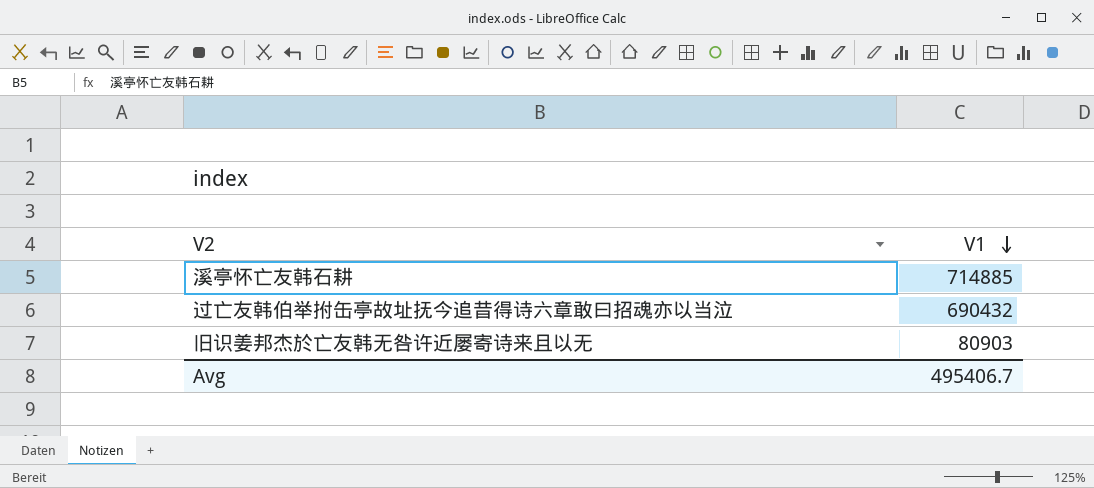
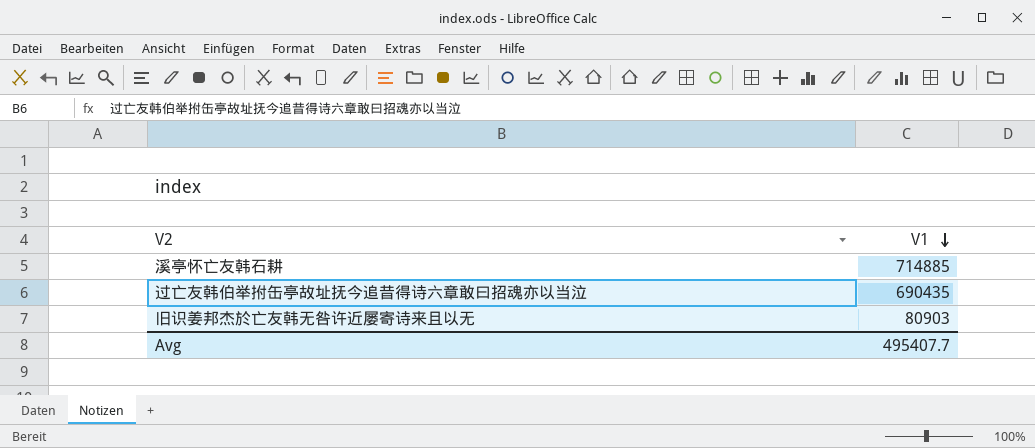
过亡友韩伯举拊缶亭故址抚今追昔得诗六章敢曰招魂亦以当泣 | V1: 690432 -> 690435
Avg | V1: 495406.7 -> 495407.7

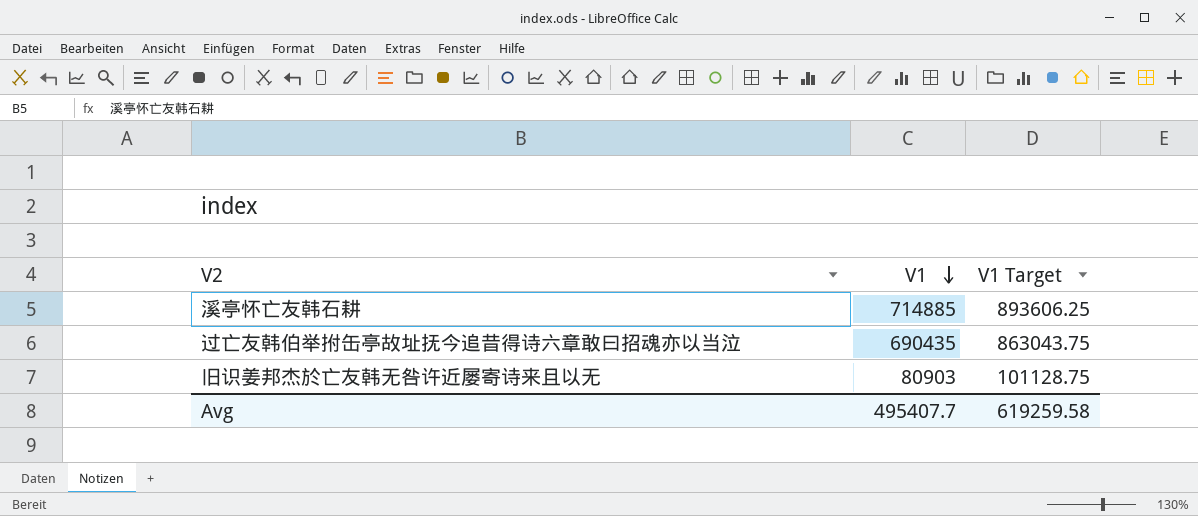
column V1 Target | formula: none -> [V1] * 1.25

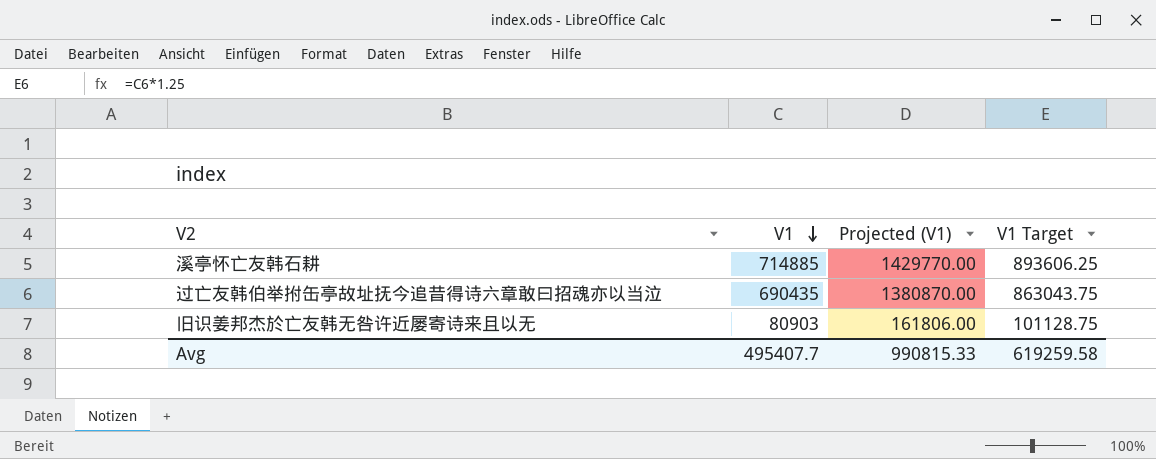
column Projected (V1) | formula: none -> [V1] * 2

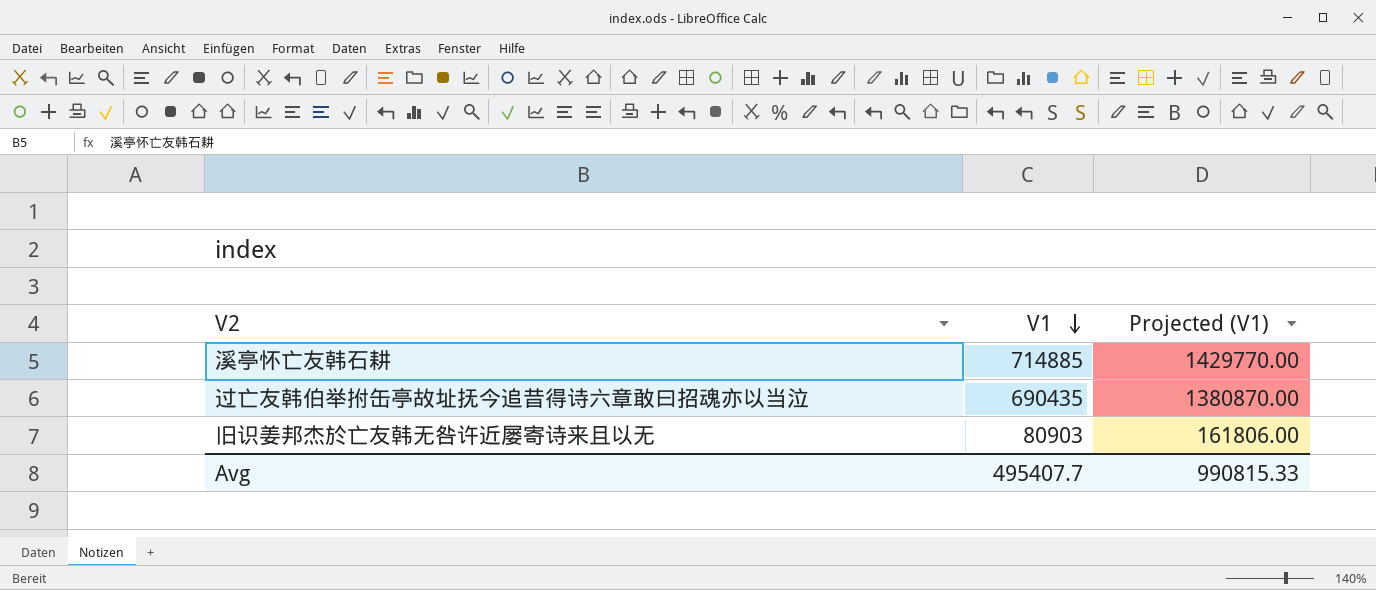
column V1 Target | formula: [V1] * 1.25 -> none

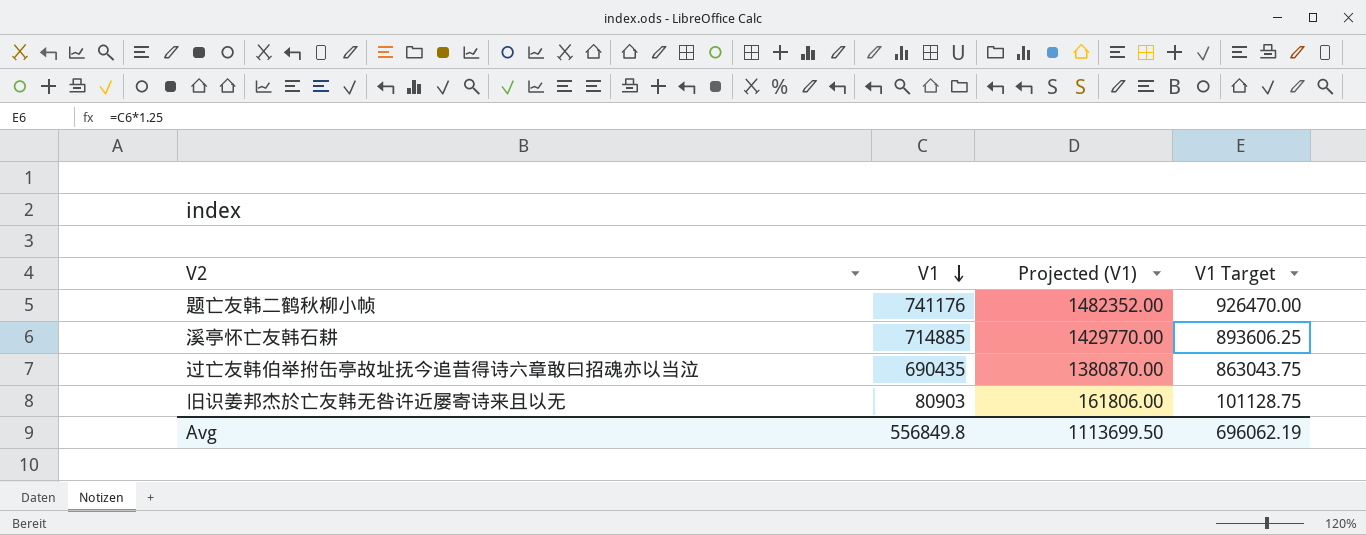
column V1 Target | formula: none -> [V1] * 1.25
row 题亡友韩二鹤秋柳小帧: none -> 741176 | 1482352.00 | 926470.00
Avg | V1: 495407.7 -> 556849.8
Avg | Projected (V1): 990815.33 -> 1113699.50

